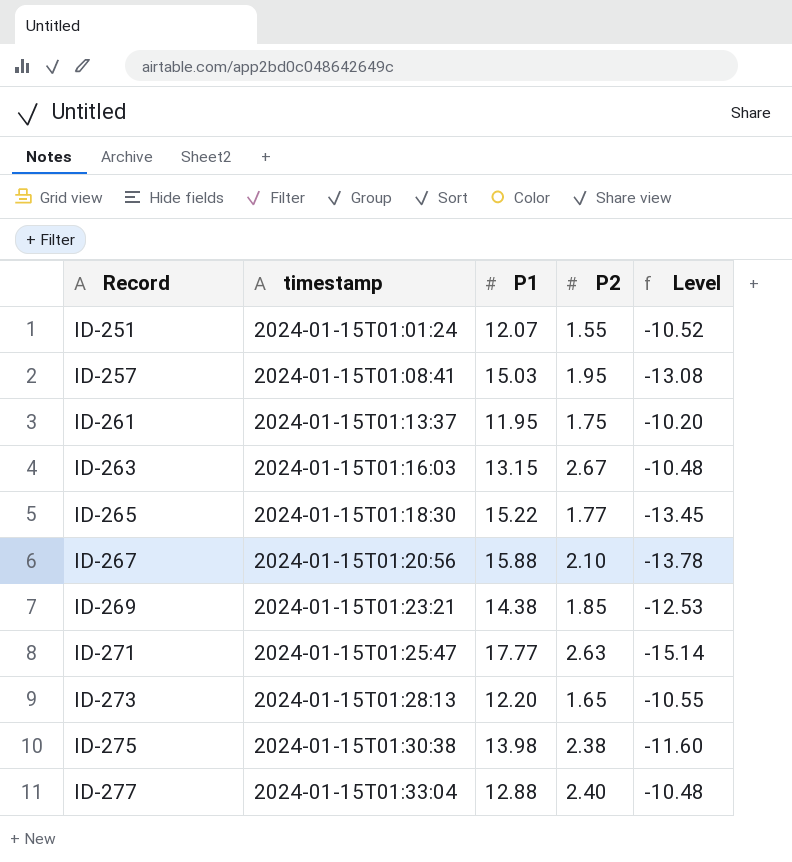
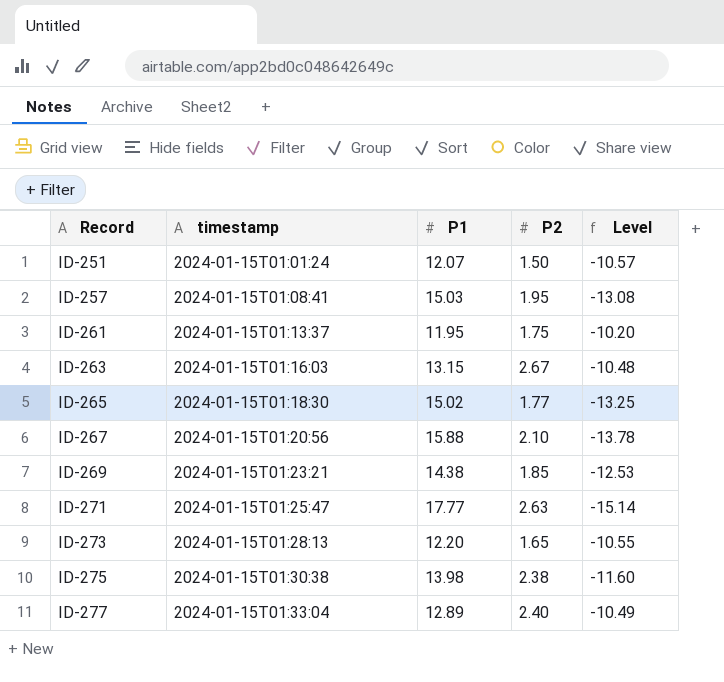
ID-251 | P2: 1.55 -> 1.50
ID-251 | Level: -10.52 -> -10.57
ID-265 | P1: 15.22 -> 15.02
ID-265 | Level: -13.45 -> -13.25
ID-277 | P1: 12.88 -> 12.89
ID-277 | Level: -10.48 -> -10.49

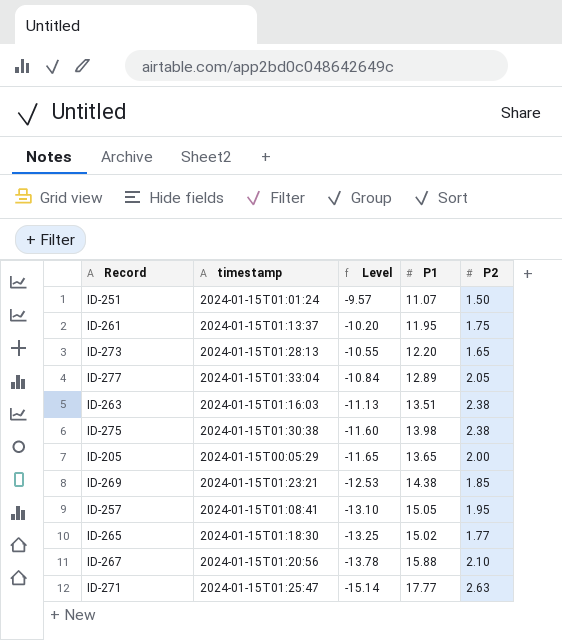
row order: Record ascending -> Level descending
column Level | position: 5 -> 3
ID-251 | Level: -10.57 -> -9.57
ID-251 | P1: 12.07 -> 11.07
ID-277 | Level: -10.49 -> -10.84
ID-277 | P2: 2.40 -> 2.05
ID-263 | Level: -10.48 -> -11.13
ID-263 | P1: 13.15 -> 13.51
ID-263 | P2: 2.67 -> 2.38
row ID-205: none -> 2024-01-15T00:05:29 | -11.65 | 13.65 | 2.00
ID-257 | Level: -13.08 -> -13.10
ID-257 | P1: 15.03 -> 15.05

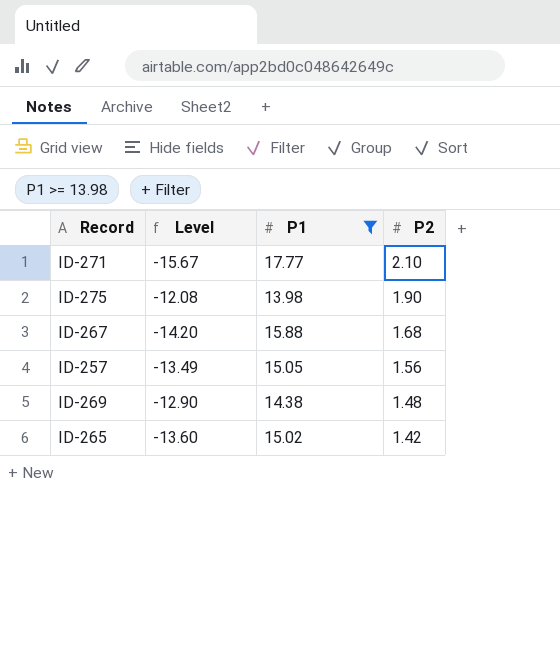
filter: none -> P1 >= 13.98
row order: Level descending -> P2 descending
column timestamp | position: 2 -> none
ID-271 | Level: -15.14 -> -15.67
ID-271 | P2: 2.63 -> 2.10
ID-275 | Level: -11.60 -> -12.08
ID-275 | P2: 2.38 -> 1.90
ID-267 | Level: -13.78 -> -14.20
ID-267 | P2: 2.10 -> 1.68
ID-257 | Level: -13.10 -> -13.49
ID-257 | P2: 1.95 -> 1.56
ID-269 | Level: -12.53 -> -12.90
ID-269 | P2: 1.85 -> 1.48
ID-265 | Level: -13.25 -> -13.60
ID-265 | P2: 1.77 -> 1.42

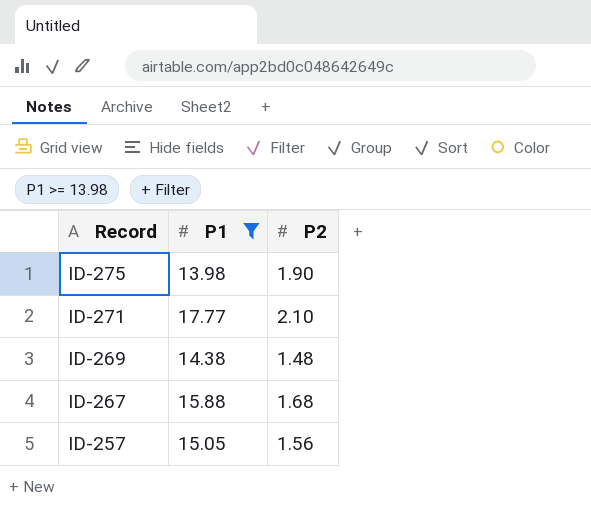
row order: P2 descending -> Record descending
column Level | formula: [P2] - [P1] -> none
row ID-265: -13.60 | 15.02 | 1.42 -> none

